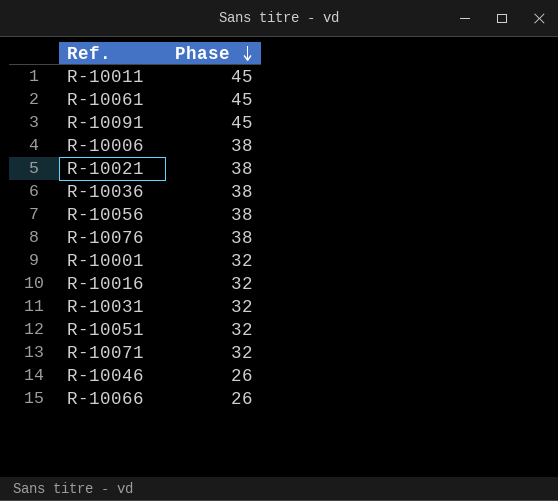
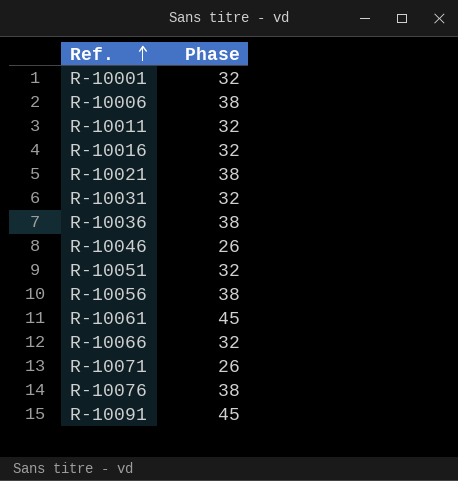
row order: Phase descending -> Ref. ascending
R-10011 | Phase: 45 -> 32
R-10066 | Phase: 26 -> 32
R-10071 | Phase: 32 -> 26

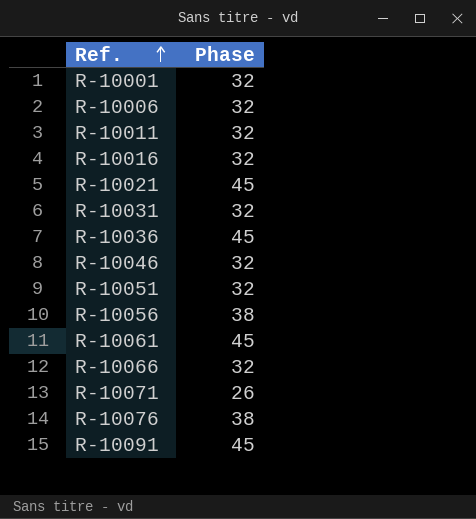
R-10006 | Phase: 38 -> 32
R-10021 | Phase: 38 -> 45
R-10036 | Phase: 38 -> 45
R-10046 | Phase: 26 -> 32

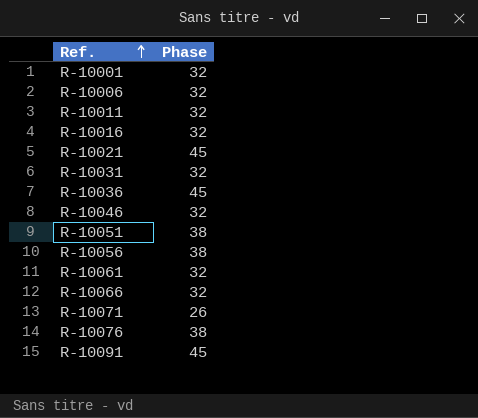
R-10051 | Phase: 32 -> 38
R-10061 | Phase: 45 -> 32

